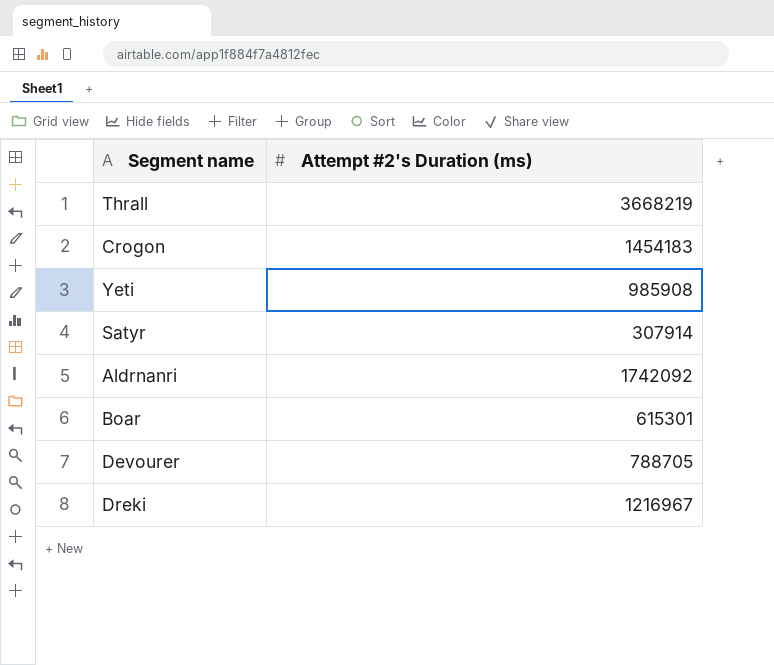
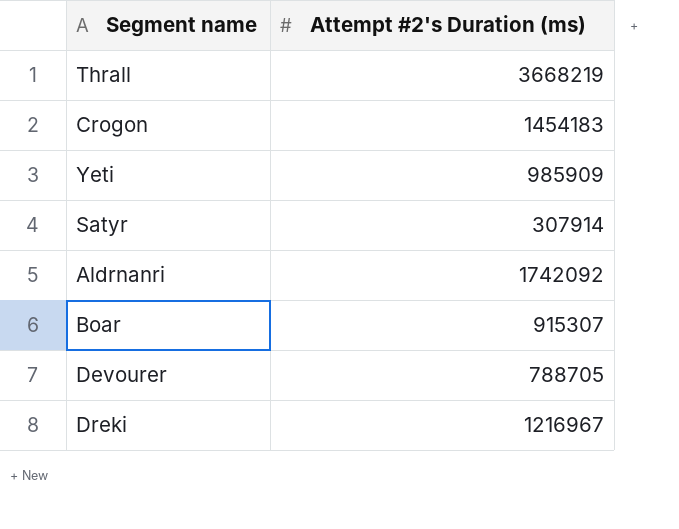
Yeti | Attempt #2's Duration (ms): 985908 -> 985909
Boar | Attempt #2's Duration (ms): 615301 -> 915307

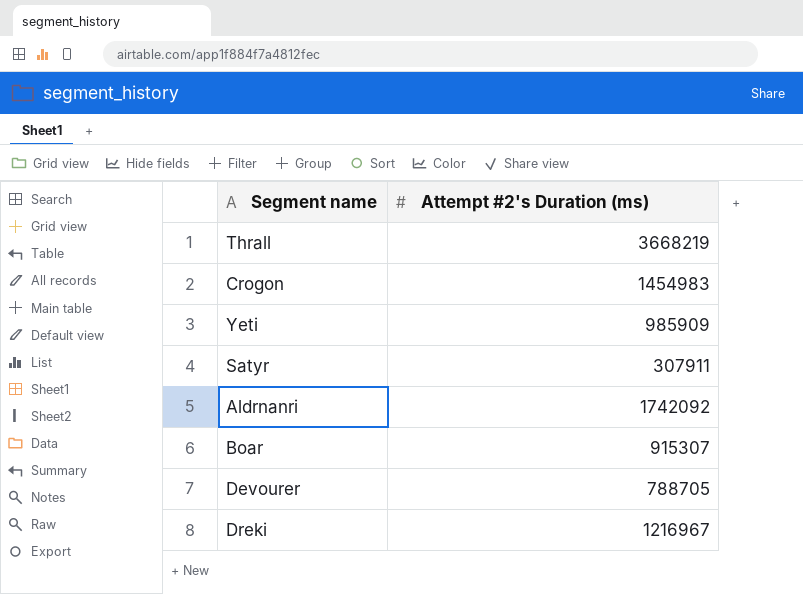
Crogon | Attempt #2's Duration (ms): 1454183 -> 1454983
Satyr | Attempt #2's Duration (ms): 307914 -> 307911

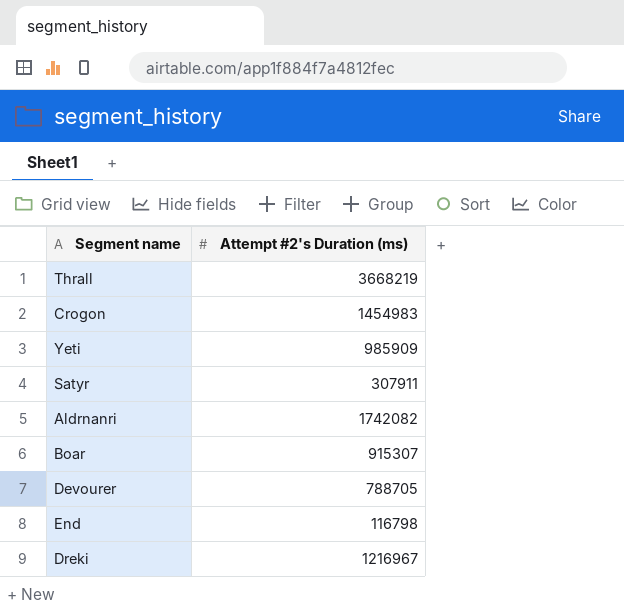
Aldrnanri | Attempt #2's Duration (ms): 1742092 -> 1742082
row End: none -> 116798

